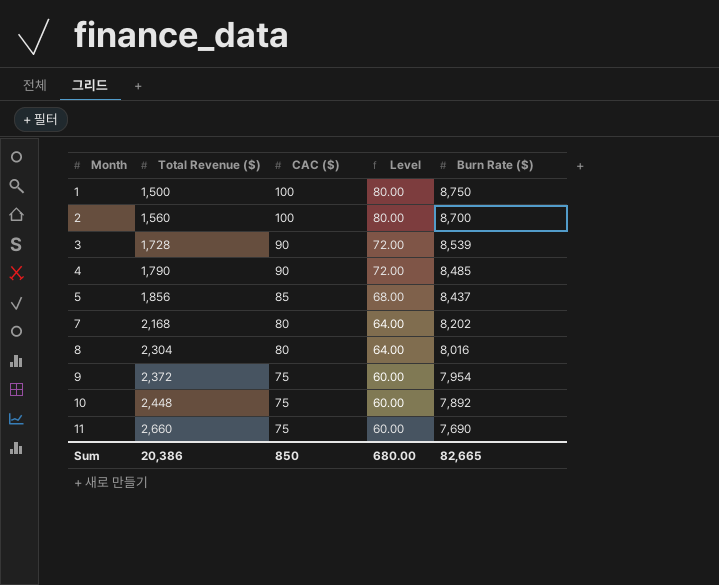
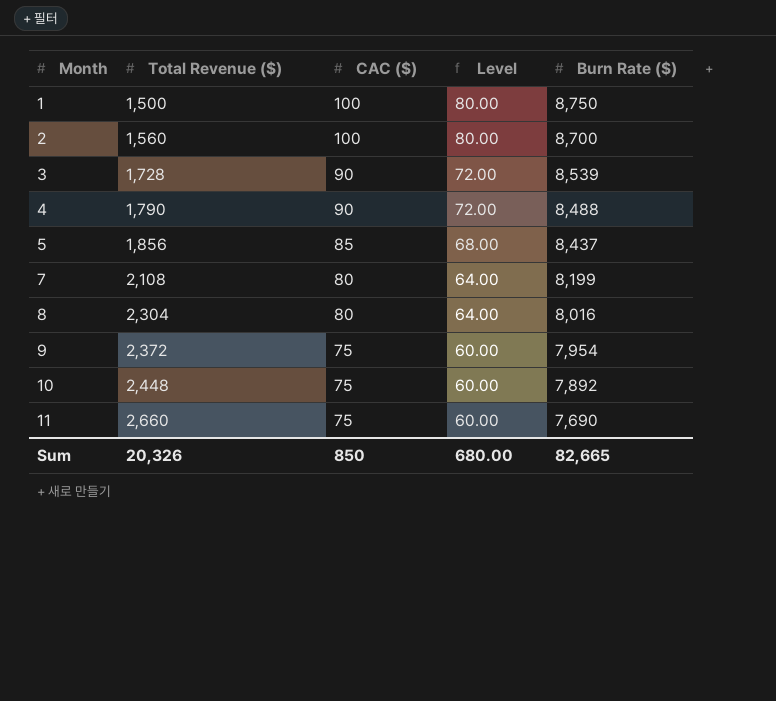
4 | Burn Rate ($): 8,485 -> 8,488
7 | Total Revenue ($): 2,168 -> 2,108
7 | Burn Rate ($): 8,202 -> 8,199
Sum | Total Revenue ($): 20,386 -> 20,326

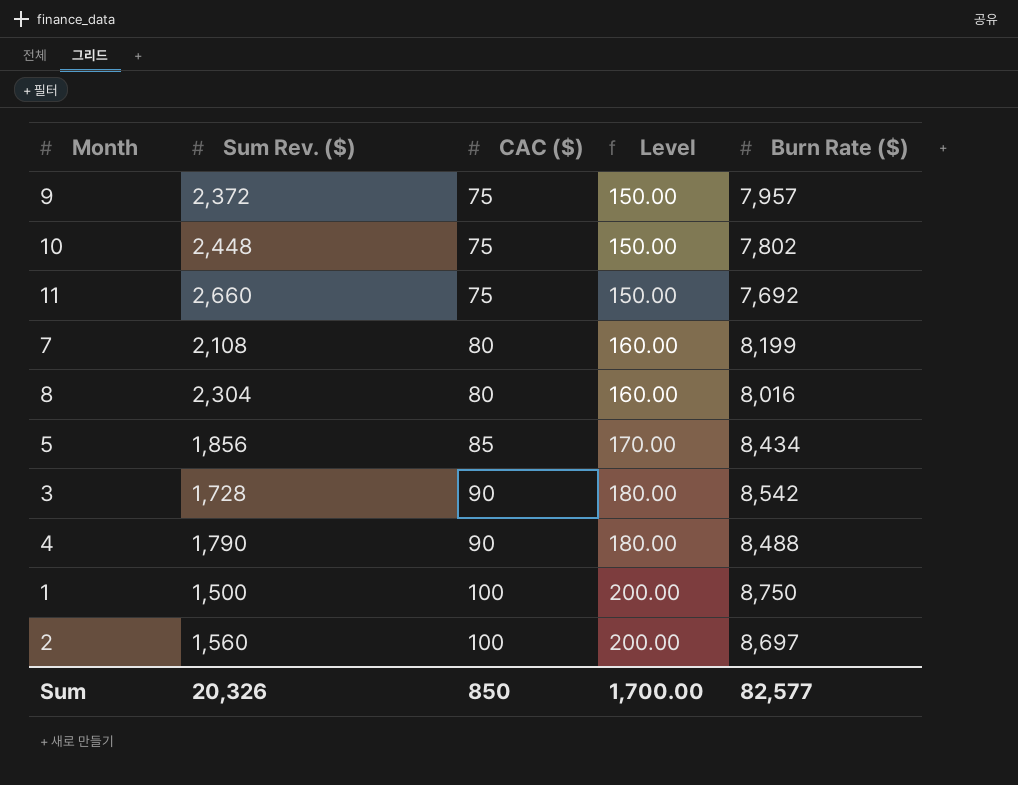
row order: Month ascending -> CAC ($) ascending
column name: Total Revenue ($) -> Sum Rev. ($)
column Level | formula: [CAC ($)] * 0.8 -> [CAC ($)] * 2
9 | Burn Rate ($): 7,954 -> 7,957
10 | Burn Rate ($): 7,892 -> 7,802
11 | Burn Rate ($): 7,690 -> 7,692
5 | Burn Rate ($): 8,437 -> 8,434
3 | Burn Rate ($): 8,539 -> 8,542
2 | Burn Rate ($): 8,700 -> 8,697
Sum | Level: 680.00 -> 1,700.00
Sum | Burn Rate ($): 82,665 -> 82,577

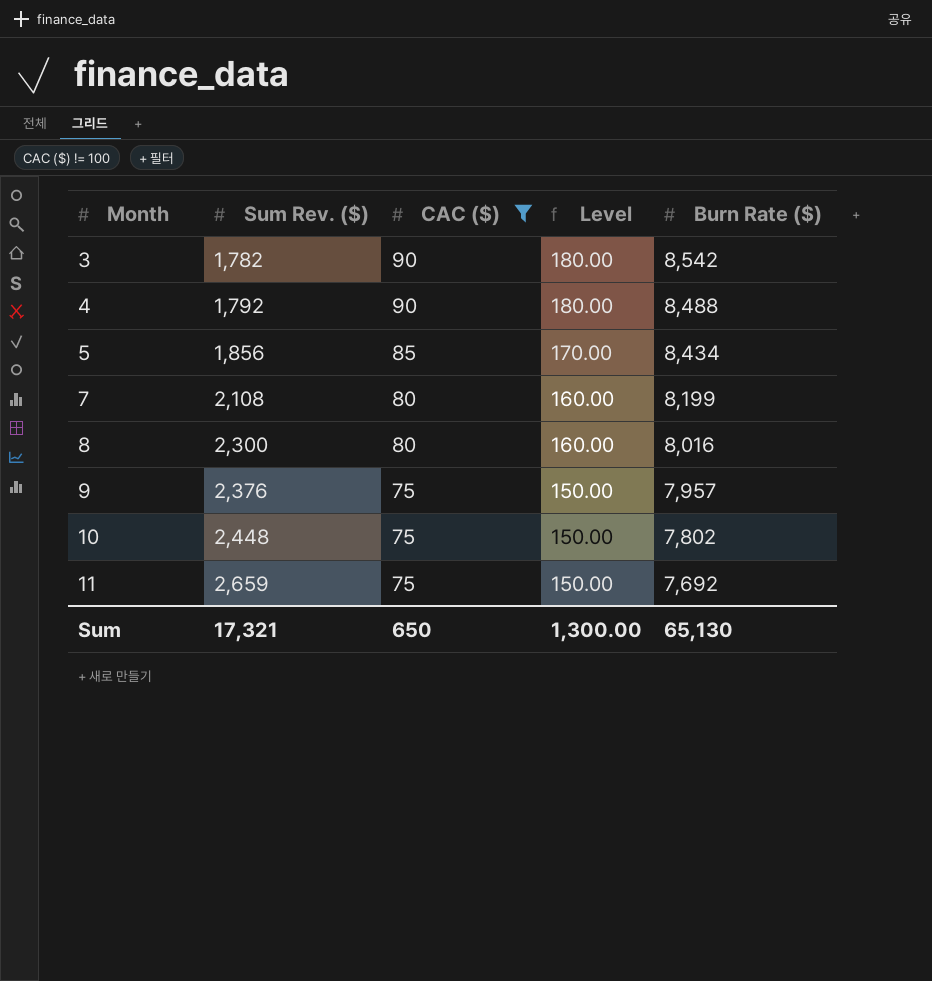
filter: none -> CAC ($) != 100
row order: CAC ($) ascending -> Month ascending
3 | Sum Rev. ($): 1,728 -> 1,782
4 | Sum Rev. ($): 1,790 -> 1,792
8 | Sum Rev. ($): 2,304 -> 2,300
9 | Sum Rev. ($): 2,372 -> 2,376
11 | Sum Rev. ($): 2,660 -> 2,659
Sum | Sum Rev. ($): 20,326 -> 17,321
Sum | CAC ($): 850 -> 650
Sum | Level: 1,700.00 -> 1,300.00
Sum | Burn Rate ($): 82,577 -> 65,130

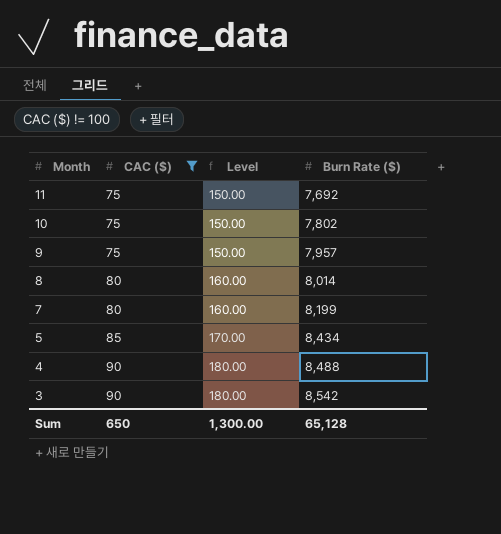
row order: Month ascending -> Month descending
column Sum Rev. ($) | position: 2 -> none
8 | Burn Rate ($): 8,016 -> 8,014
Sum | Burn Rate ($): 65,130 -> 65,128

